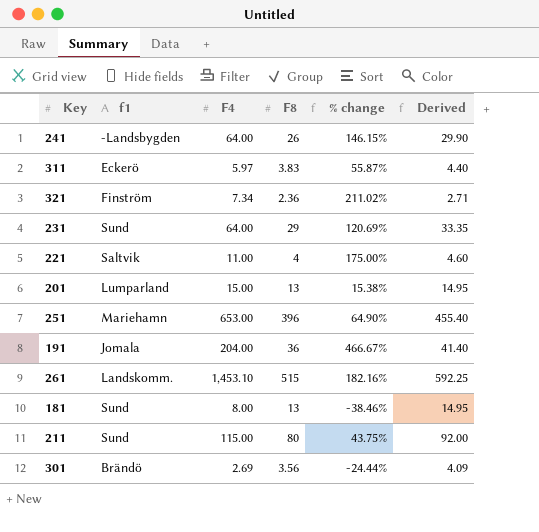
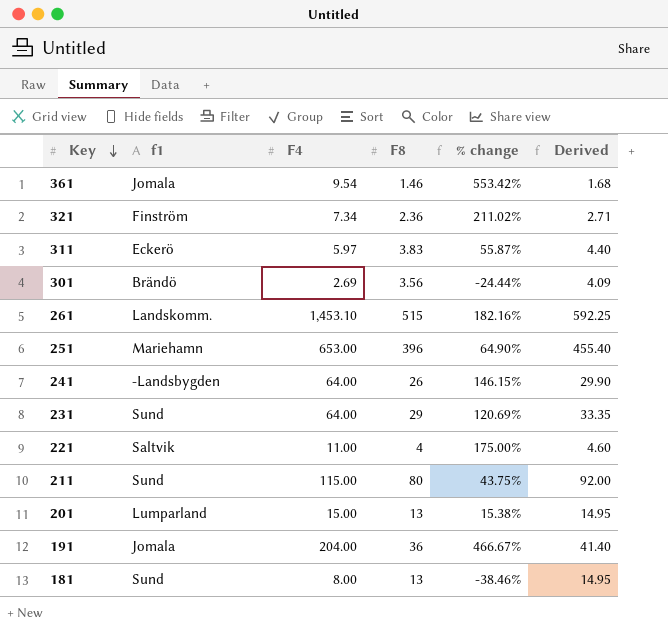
row order: none -> Key descending
row 361: none -> Jomala | 9.54 | 1.46 | 553.42% | 1.68

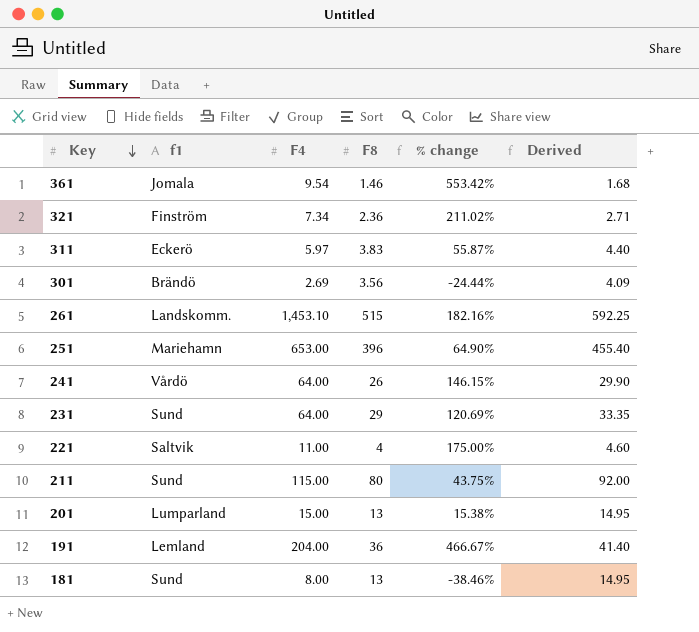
241 | f1: -Landsbygden -> Vårdö
191 | f1: Jomala -> Lemland

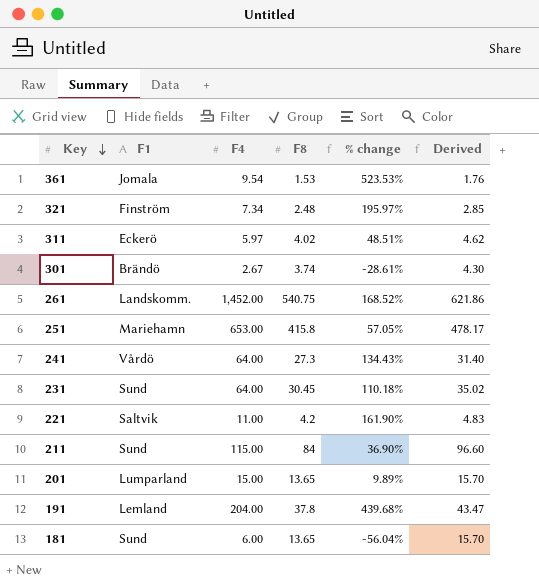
column name: f1 -> F1
361 | F8: 1.46 -> 1.53
361 | % change: 553.42% -> 523.53%
361 | Derived: 1.68 -> 1.76
321 | F8: 2.36 -> 2.48
321 | % change: 211.02% -> 195.97%
321 | Derived: 2.71 -> 2.85
311 | F8: 3.83 -> 4.02
311 | % change: 55.87% -> 48.51%
311 | Derived: 4.40 -> 4.62
301 | F4: 2.69 -> 2.67
301 | F8: 3.56 -> 3.74
301 | % change: -24.44% -> -28.61%
301 | Derived: 4.09 -> 4.30
261 | F4: 1,453.10 -> 1,452.00
261 | F8: 515 -> 540.75
261 | % change: 182.16% -> 168.52%
261 | Derived: 592.25 -> 621.86
251 | F8: 396 -> 415.8
251 | % change: 64.90% -> 57.05%
251 | Derived: 455.40 -> 478.17
241 | F8: 26 -> 27.3
241 | % change: 146.15% -> 134.43%
241 | Derived: 29.90 -> 31.40
231 | F8: 29 -> 30.45
231 | % change: 120.69% -> 110.18%
231 | Derived: 33.35 -> 35.02
221 | F8: 4 -> 4.2
221 | % change: 175.00% -> 161.90%
221 | Derived: 4.60 -> 4.83
211 | F8: 80 -> 84
211 | % change: 43.75% -> 36.90%
211 | Derived: 92.00 -> 96.60
201 | F8: 13 -> 13.65
201 | % change: 15.38% -> 9.89%
201 | Derived: 14.95 -> 15.70
191 | F8: 36 -> 37.8
191 | % change: 466.67% -> 439.68%
191 | Derived: 41.40 -> 43.47
181 | F4: 8.00 -> 6.00
181 | F8: 13 -> 13.65
181 | % change: -38.46% -> -56.04%
181 | Derived: 14.95 -> 15.70

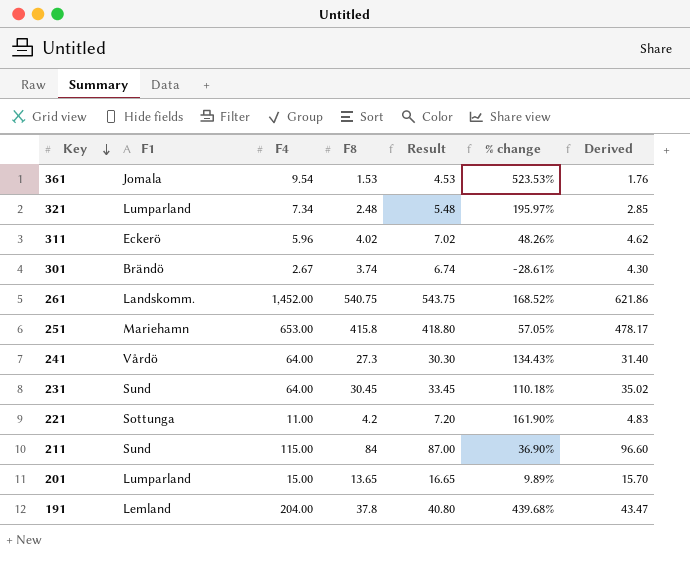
column Result | formula: none -> [F8] + 3
row 181: Sund | 6.00 | 13.65 | -56.04% | 15.70 -> none
321 | F1: Finström -> Lumparland
311 | F4: 5.97 -> 5.96
311 | % change: 48.51% -> 48.26%
221 | F1: Saltvik -> Sottunga

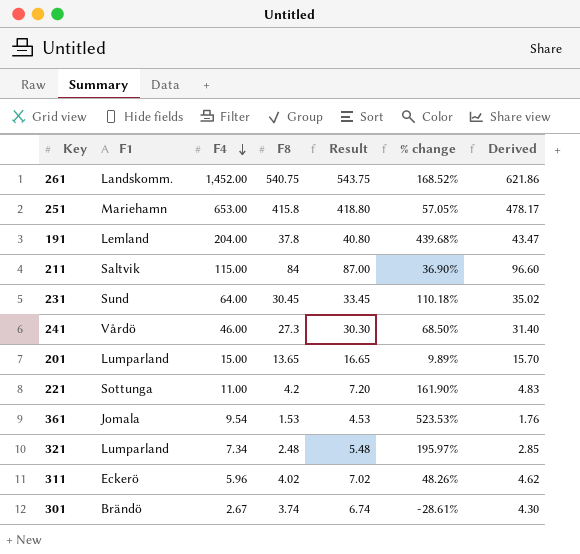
row order: Key descending -> F4 descending
211 | F1: Sund -> Saltvik
241 | F4: 64.00 -> 46.00
241 | % change: 134.43% -> 68.50%

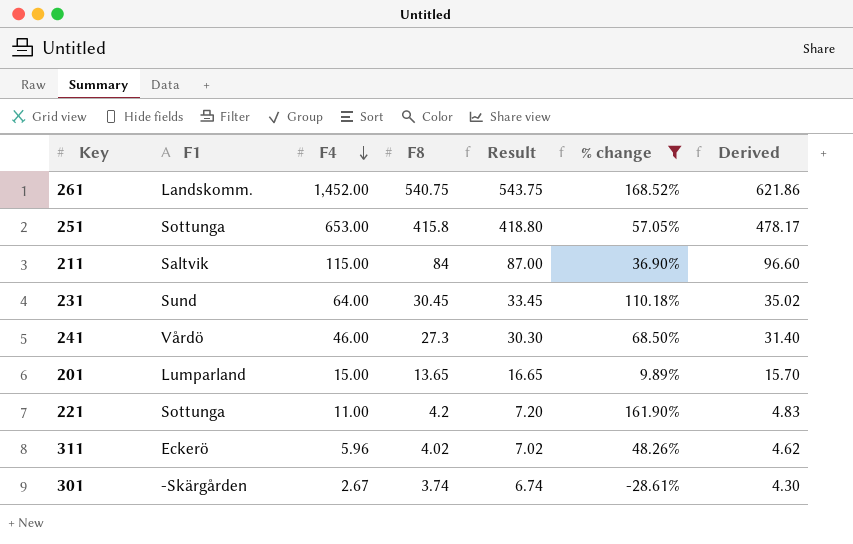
filter: none -> % change <= 168.52%
251 | F1: Mariehamn -> Sottunga
301 | F1: Brändö -> -Skärgården

